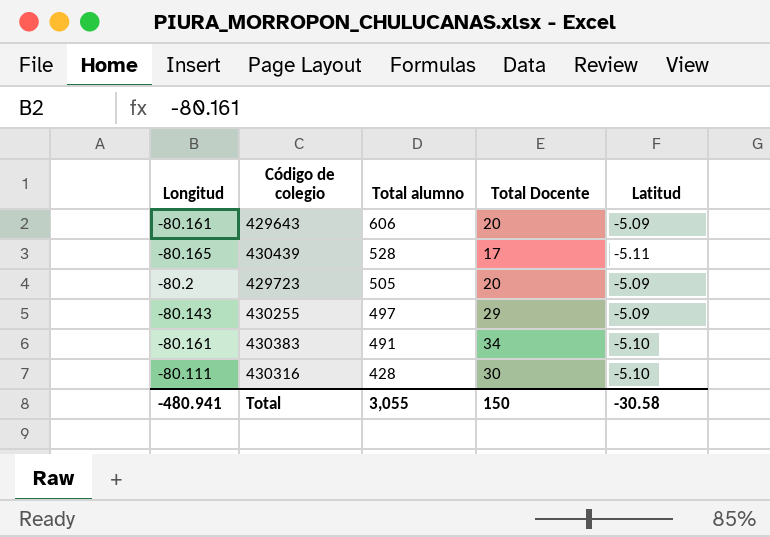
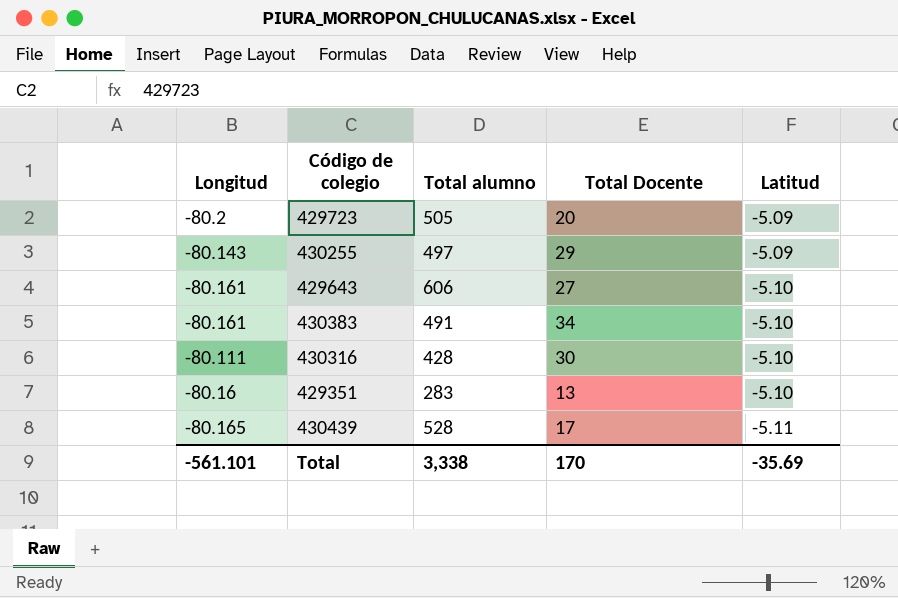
row order: Total alumno descending -> Latitud descending
429643 | Total Docente: 20 -> 27
429643 | Latitud: -5.09 -> -5.10
row 429351: none -> -80.16 | 283 | 13 | -5.10
Total | Longitud: -480.941 -> -561.101
Total | Total alumno: 3,055 -> 3,338
Total | Total Docente: 150 -> 170
Total | Latitud: -30.58 -> -35.69

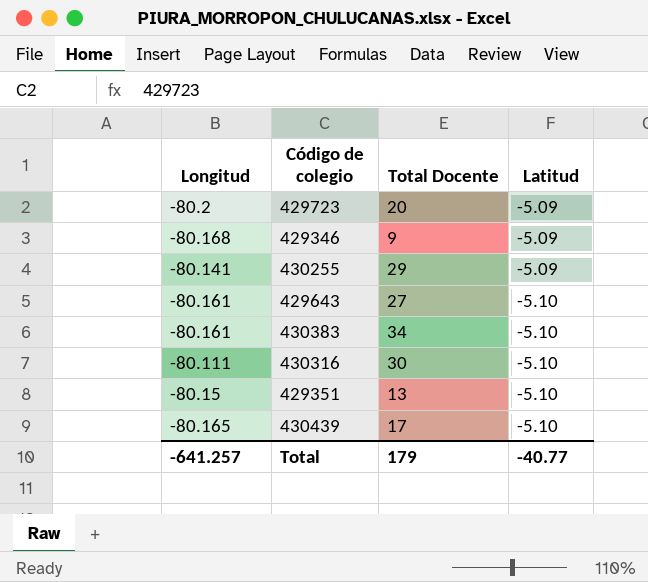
column Total alumno | position: 3 -> none
row 429346: none -> -80.168 | 9 | -5.09
430255 | Longitud: -80.143 -> -80.141
429351 | Longitud: -80.16 -> -80.15
430439 | Latitud: -5.11 -> -5.10
Total | Longitud: -561.101 -> -641.257
Total | Total Docente: 170 -> 179
Total | Latitud: -35.69 -> -40.77

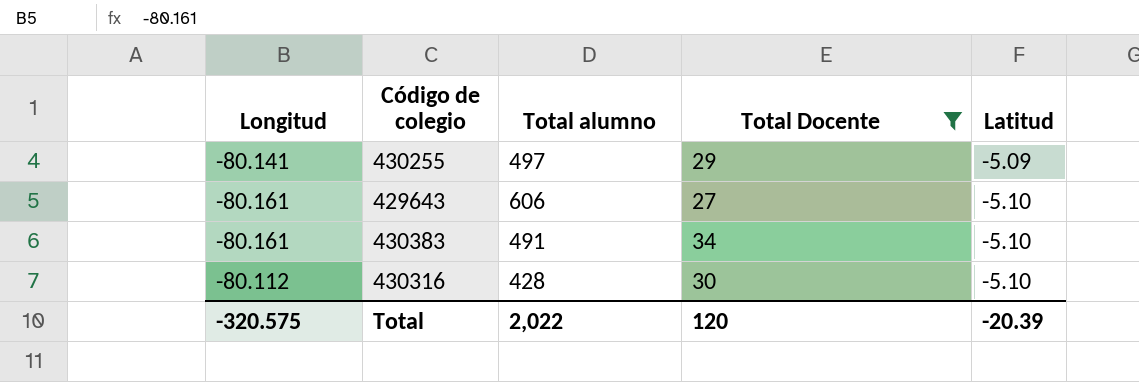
filter: none -> Total Docente >= 27
column Total alumno | position: none -> 3
430316 | Longitud: -80.111 -> -80.112
Total | Longitud: -641.257 -> -320.575
Total | Total Docente: 179 -> 120
Total | Latitud: -40.77 -> -20.39

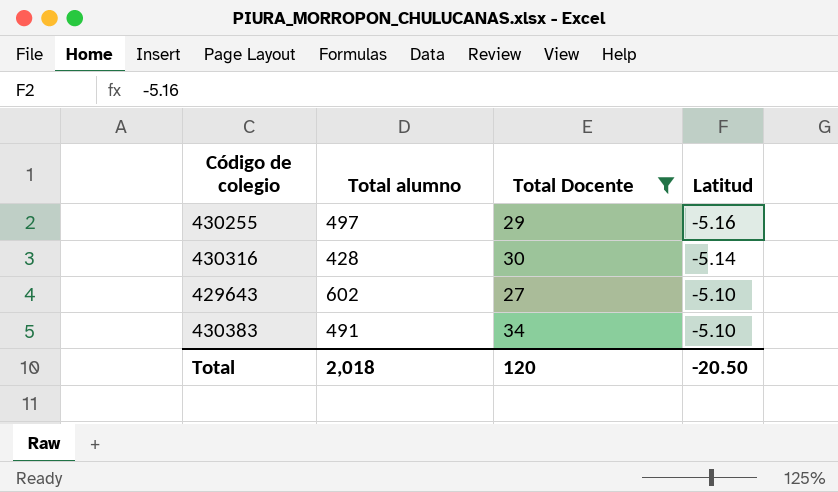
row order: Latitud descending -> Latitud ascending
column Longitud | position: 1 -> none
430255 | Latitud: -5.09 -> -5.16
430316 | Latitud: -5.10 -> -5.14
429643 | Total alumno: 606 -> 602
Total | Total alumno: 2,022 -> 2,018
Total | Latitud: -20.39 -> -20.50

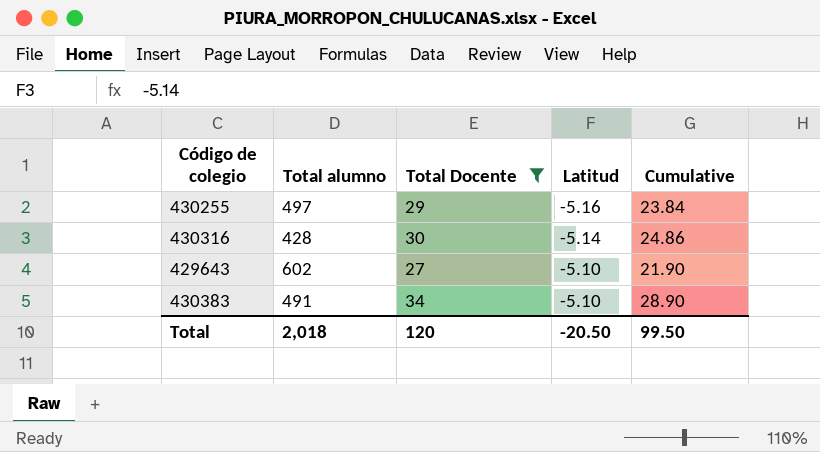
column Cumulative | formula: none -> [Total Docente] + [Latitud]

